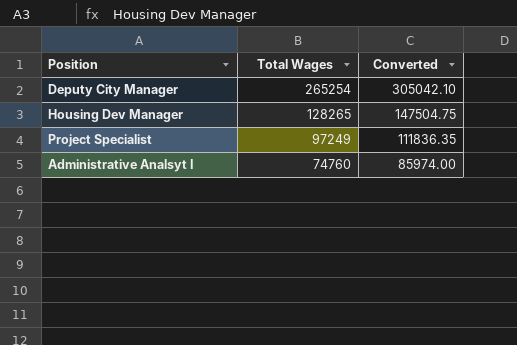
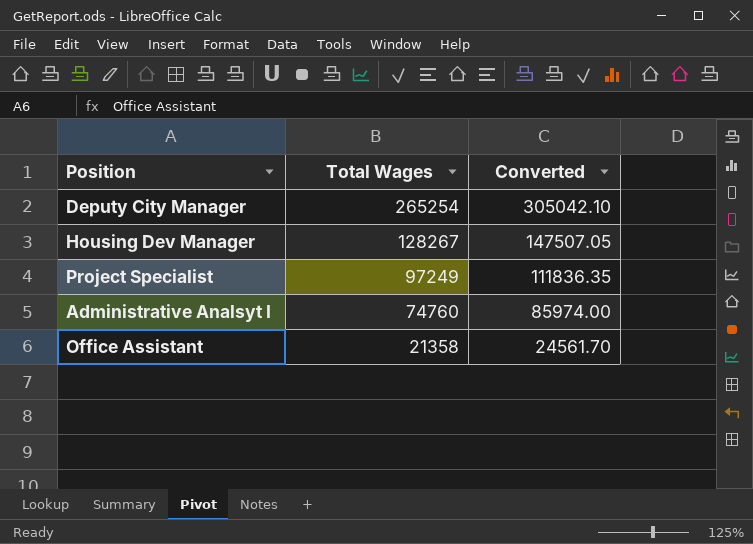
Housing Dev Manager | Total Wages: 128265 -> 128267
Housing Dev Manager | Converted: 147504.75 -> 147507.05
row Office Assistant: none -> 21358 | 24561.70

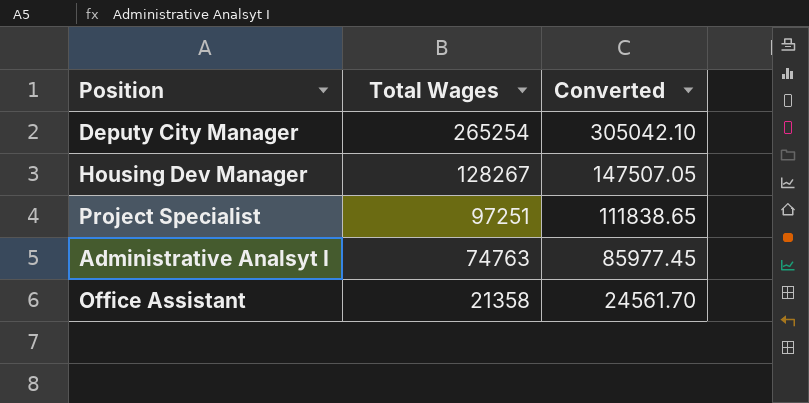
Project Specialist | Total Wages: 97249 -> 97251
Project Specialist | Converted: 111836.35 -> 111838.65
Administrative Analsyt I | Total Wages: 74760 -> 74763
Administrative Analsyt I | Converted: 85974.00 -> 85977.45

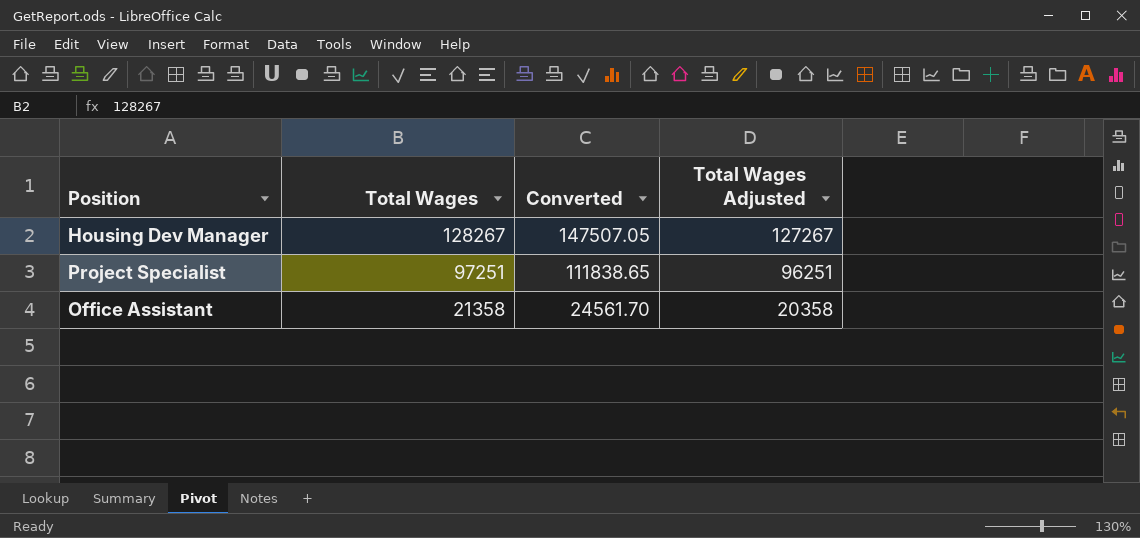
column Total Wages Adjusted | formula: none -> [Total Wages] - 1000
row Deputy City Manager: 265254 | 305042.10 -> none
row Administrative Analsyt I: 74763 | 85977.45 -> none

